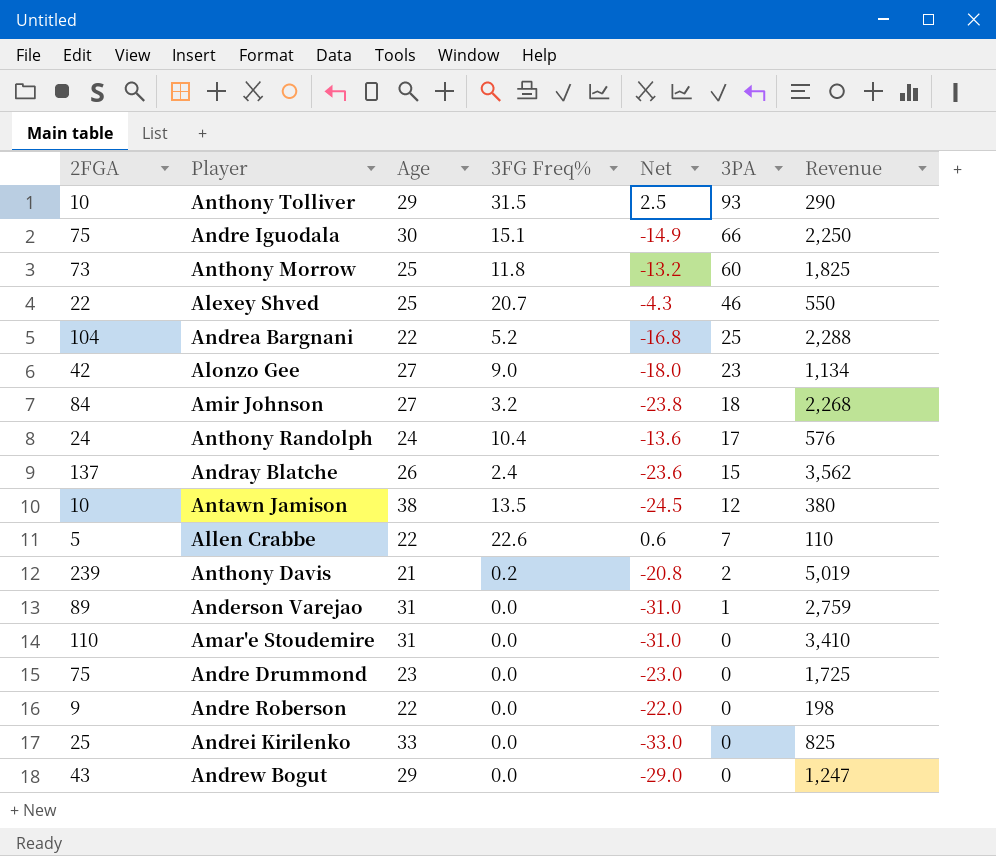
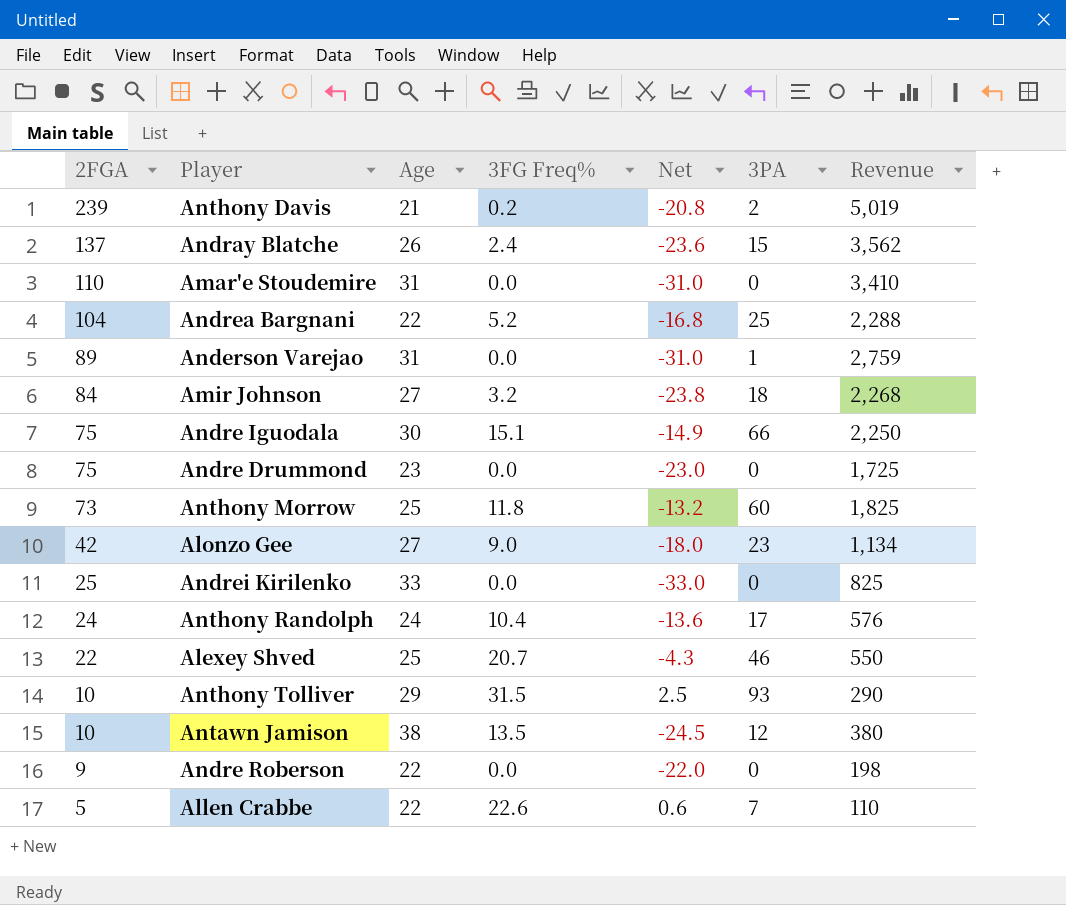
row order: 3PA descending -> 2FGA descending
row Andrew Bogut: 43 | 29 | 0.0 | -29.0 | 0 | 1,247 -> none

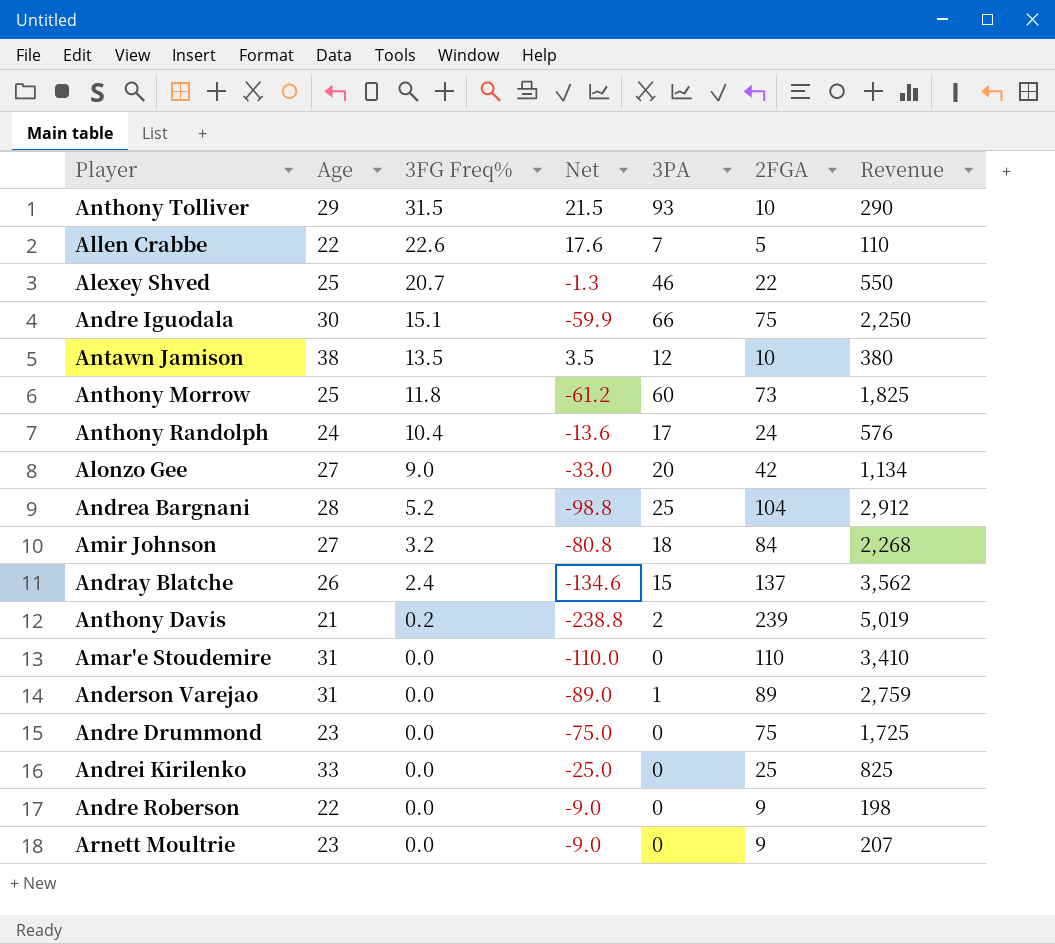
row order: 2FGA descending -> 3FG Freq% descending
column Net | formula: [3FG Freq%] - [Age] -> [3FG Freq%] - [2FGA]
column 2FGA | position: 1 -> 6
Alonzo Gee | 3PA: 23 -> 20
Andrea Bargnani | Age: 22 -> 28
Andrea Bargnani | Revenue: 2,288 -> 2,912
row Arnett Moultrie: none -> 23 | 0.0 | -9.0 | 0 | 9 | 207

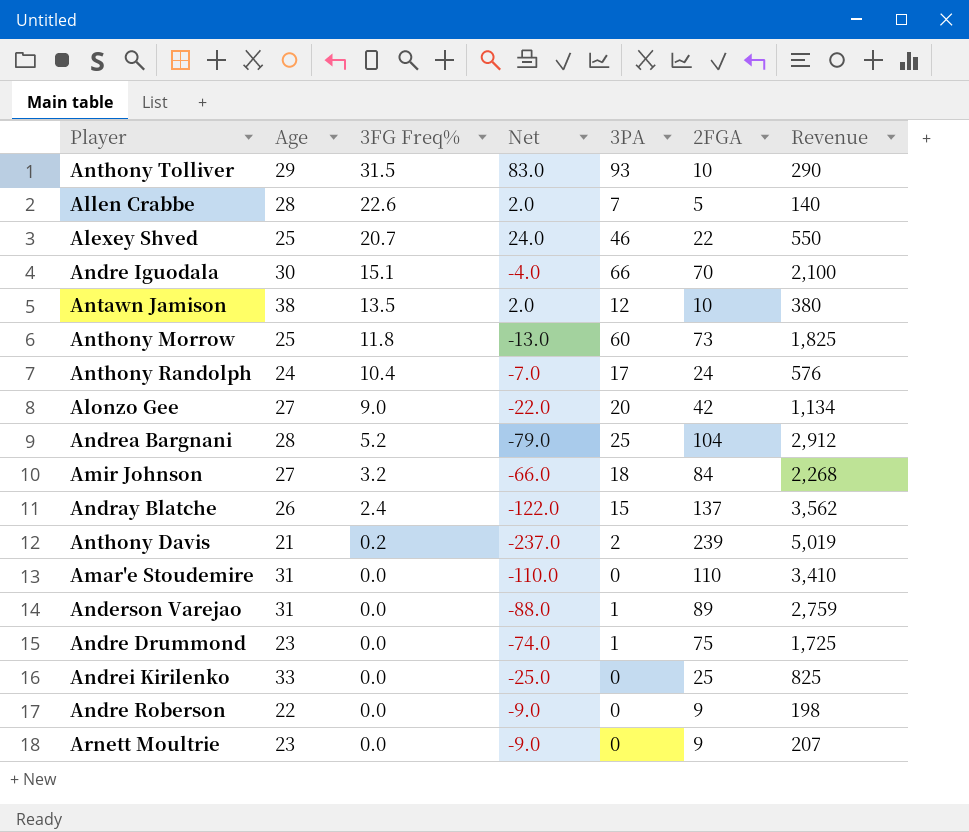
column Net | formula: [3FG Freq%] - [2FGA] -> [3PA] - [2FGA]
Allen Crabbe | Age: 22 -> 28
Allen Crabbe | Revenue: 110 -> 140
Andre Iguodala | 2FGA: 75 -> 70
Andre Iguodala | Revenue: 2,250 -> 2,100
Andre Drummond | 3PA: 0 -> 1

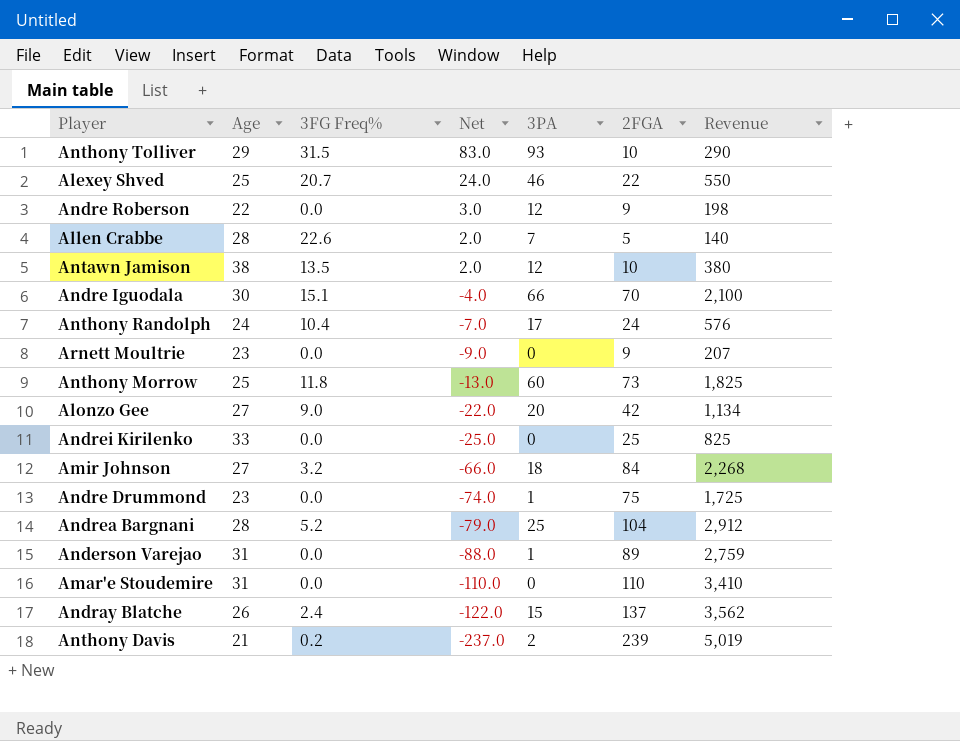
row order: 3FG Freq% descending -> Net descending
Andre Roberson | Net: -9.0 -> 3.0
Andre Roberson | 3PA: 0 -> 12

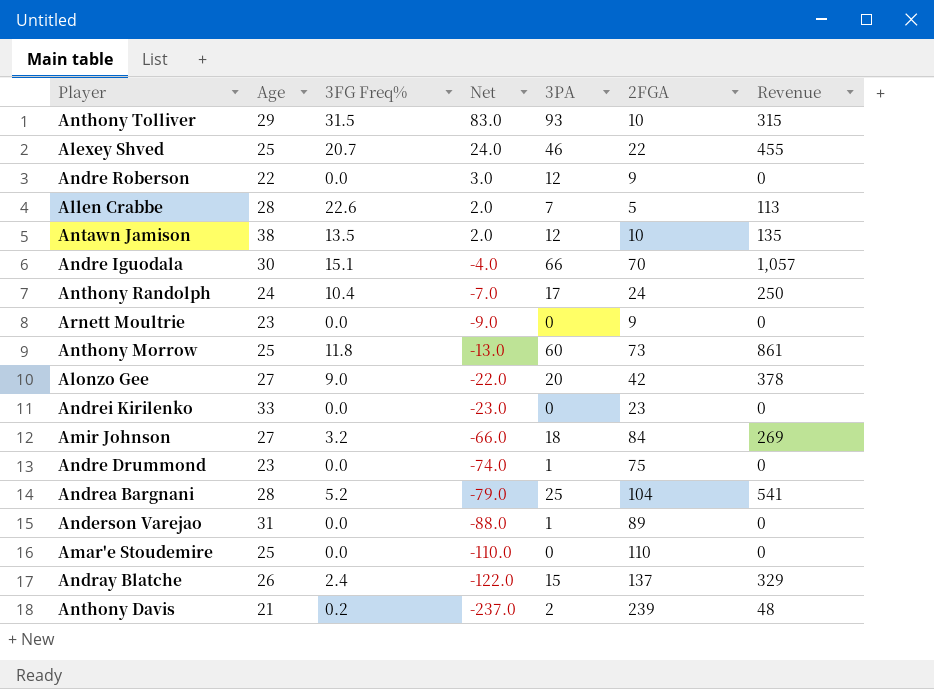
column Revenue | formula: [Age] * [2FGA] -> [3FG Freq%] * [2FGA]
Andrei Kirilenko | Net: -25.0 -> -23.0
Andrei Kirilenko | 2FGA: 25 -> 23
Amar'e Stoudemire | Age: 31 -> 25

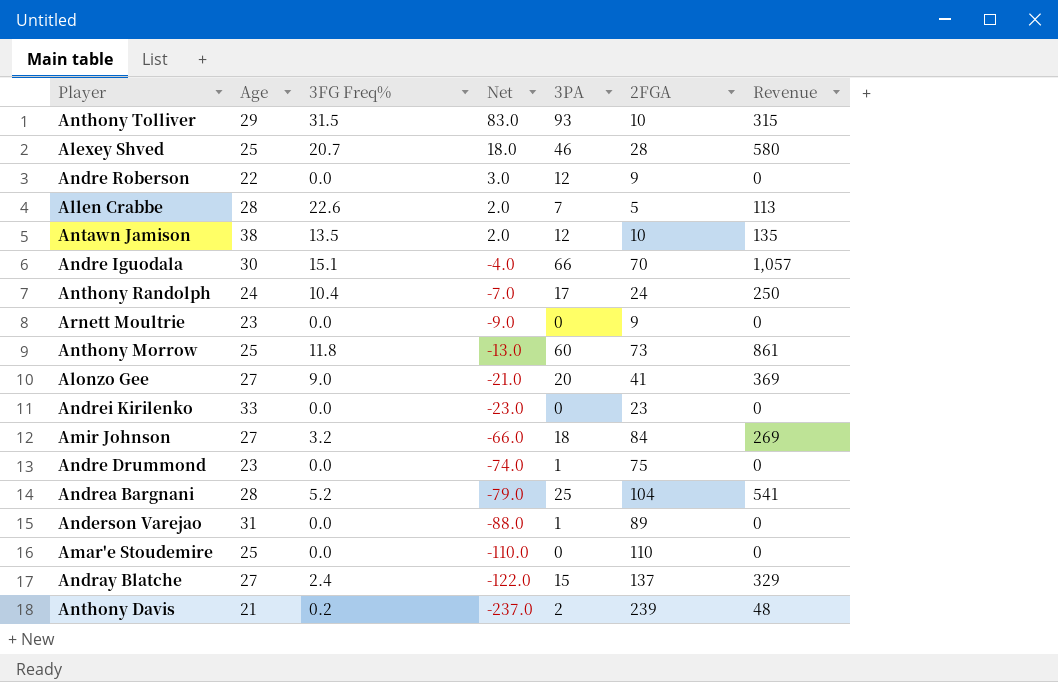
Alexey Shved | Net: 24.0 -> 18.0
Alexey Shved | 2FGA: 22 -> 28
Alexey Shved | Revenue: 455 -> 580
Alonzo Gee | Net: -22.0 -> -21.0
Alonzo Gee | 2FGA: 42 -> 41
Alonzo Gee | Revenue: 378 -> 369
Andray Blatche | Age: 26 -> 27

